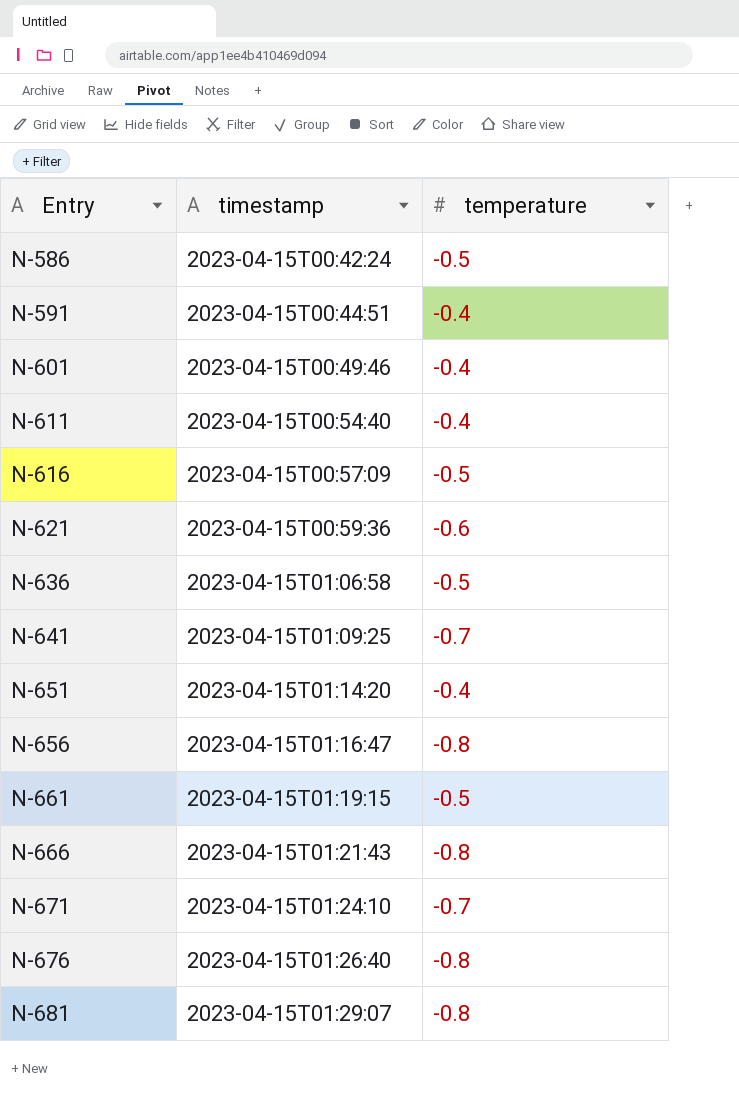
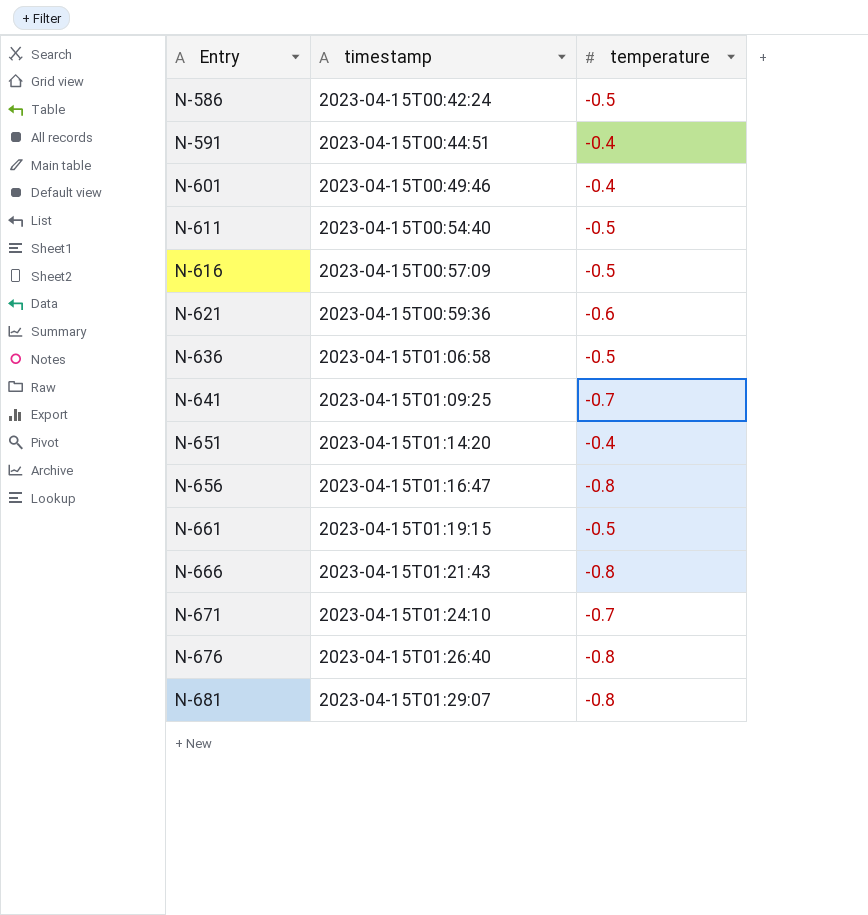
N-611 | temperature: -0.4 -> -0.5

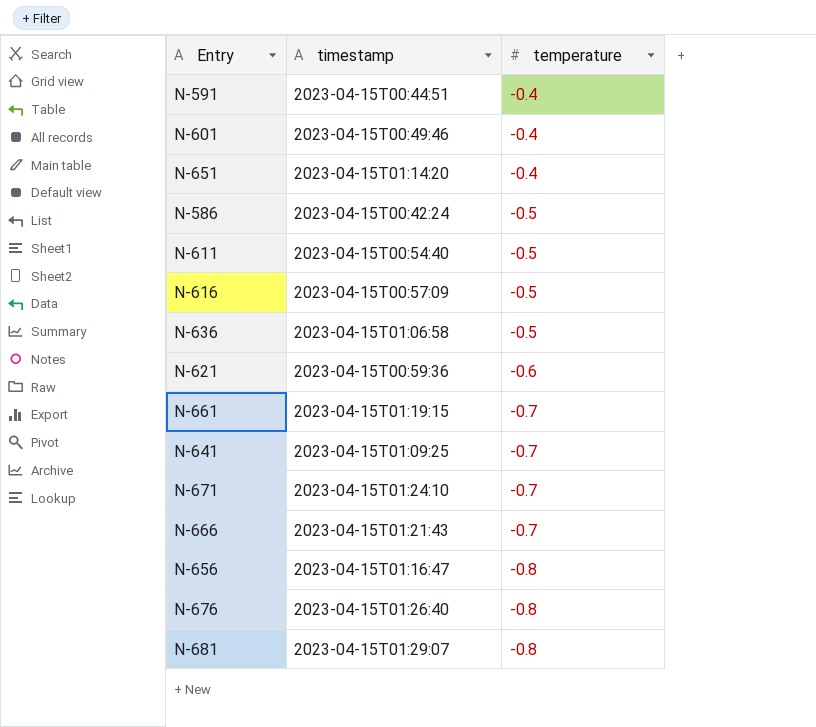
row order: Entry ascending -> temperature descending
N-661 | temperature: -0.5 -> -0.7
N-666 | temperature: -0.8 -> -0.7

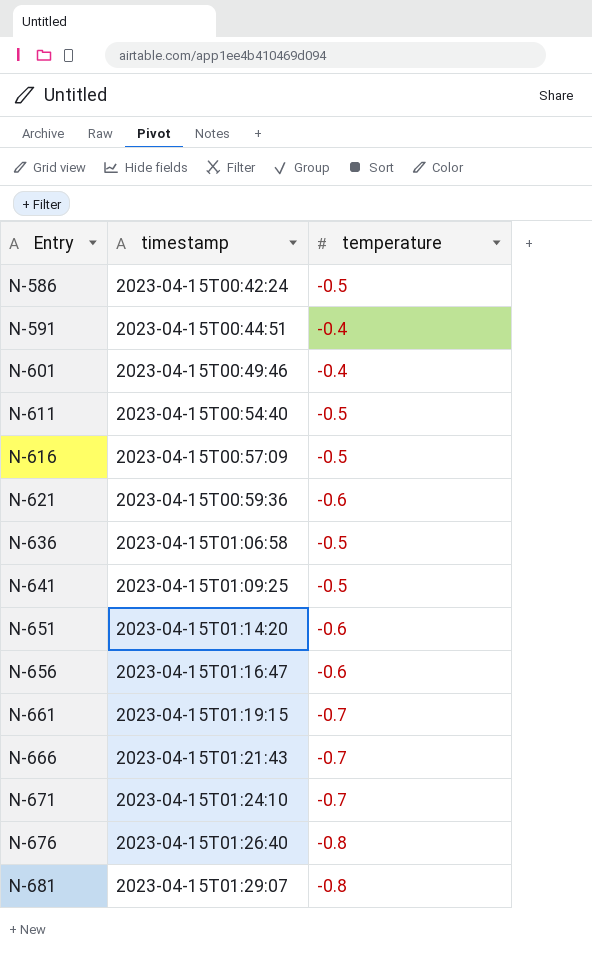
row order: temperature descending -> Entry ascending
N-641 | temperature: -0.7 -> -0.5
N-651 | temperature: -0.4 -> -0.6
N-656 | temperature: -0.8 -> -0.6

